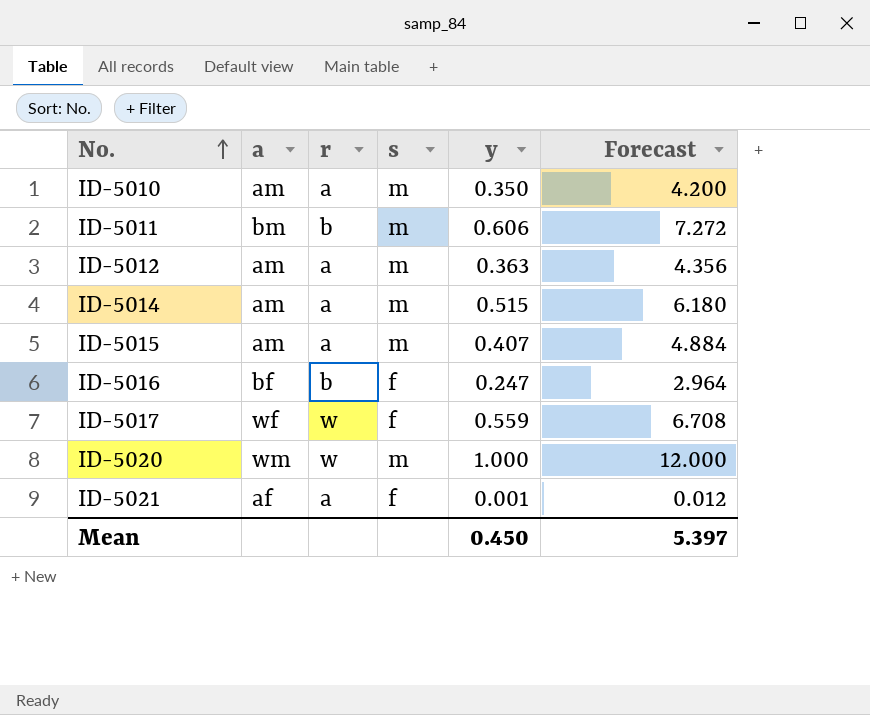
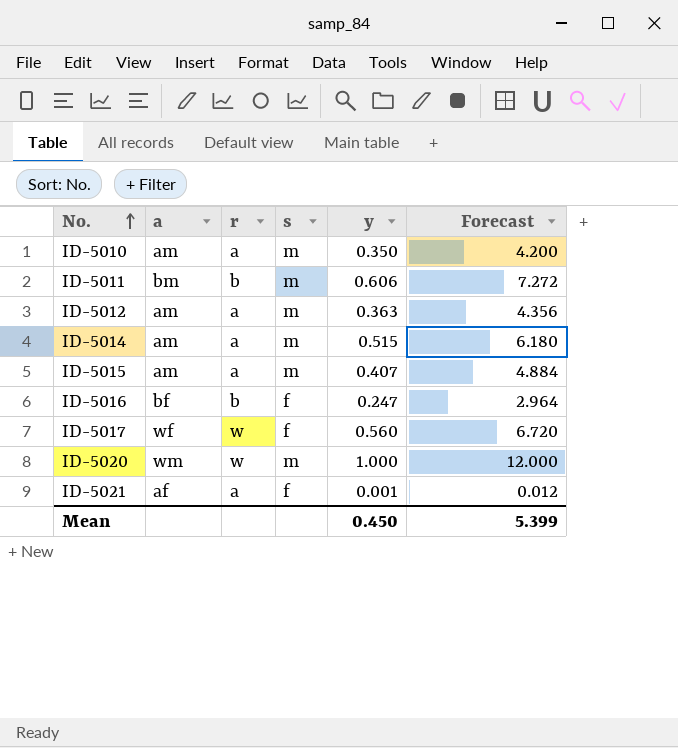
ID-5017 | y: 0.559 -> 0.560
ID-5017 | Forecast: 6.708 -> 6.720
Mean | Forecast: 5.397 -> 5.399

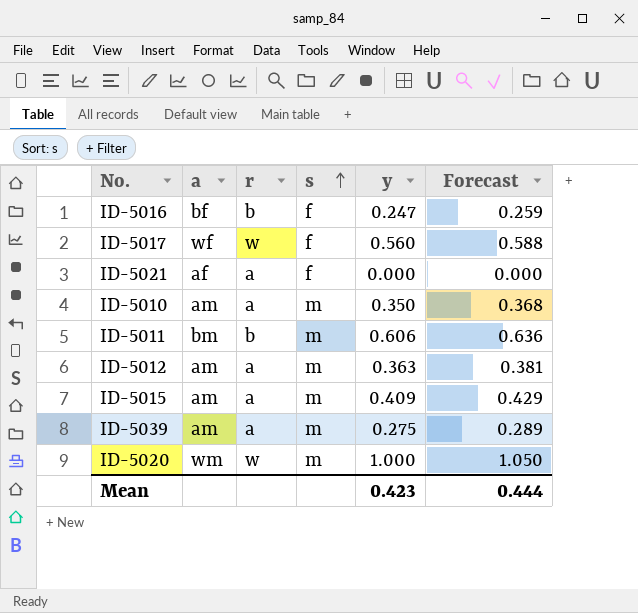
row order: No. ascending -> s ascending
column Forecast | formula: [y] * 12 -> [y] * 1.05
row ID-5014: am | a | m | 0.515 | 6.180 -> none
ID-5021 | y: 0.001 -> 0.000
ID-5015 | y: 0.407 -> 0.409
row ID-5039: none -> am | a | m | 0.275 | 0.289
Mean | y: 0.450 -> 0.423
Mean | Forecast: 5.399 -> 0.444

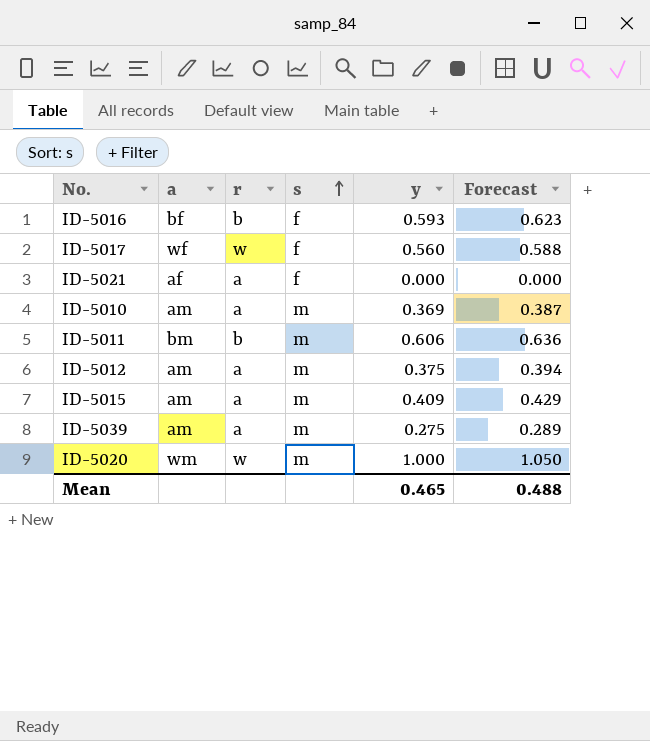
ID-5016 | y: 0.247 -> 0.593
ID-5016 | Forecast: 0.259 -> 0.623
ID-5010 | y: 0.350 -> 0.369
ID-5010 | Forecast: 0.368 -> 0.387
ID-5012 | y: 0.363 -> 0.375
ID-5012 | Forecast: 0.381 -> 0.394
Mean | y: 0.423 -> 0.465
Mean | Forecast: 0.444 -> 0.488

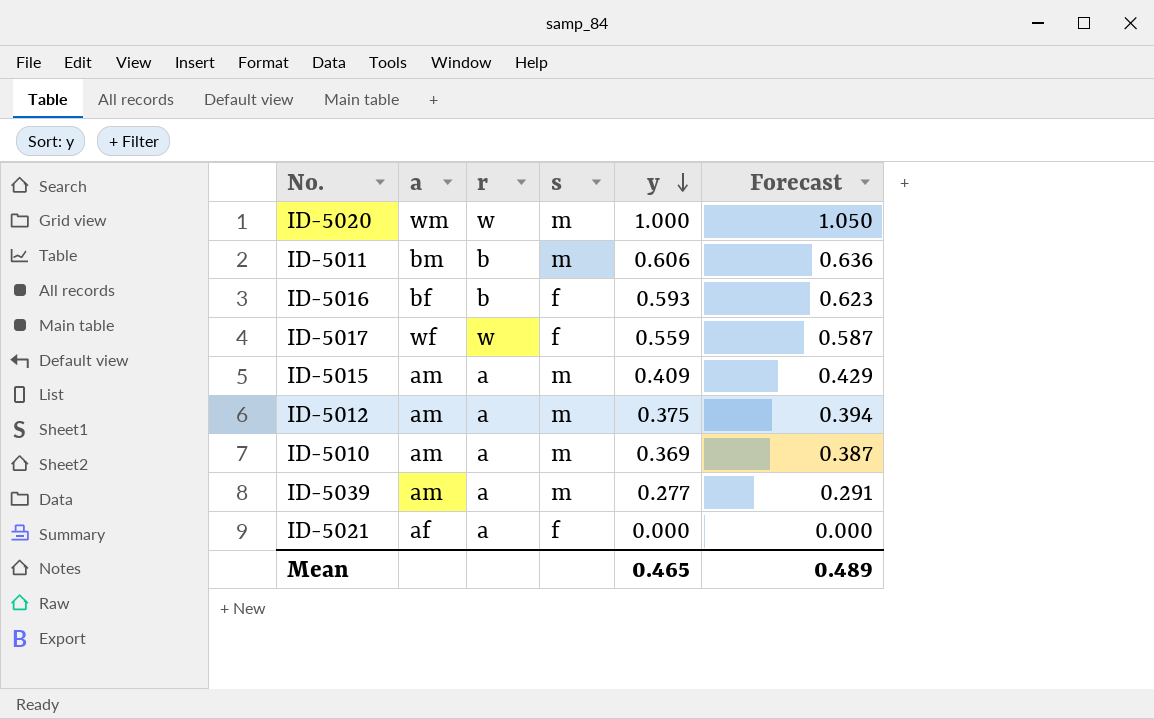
row order: s ascending -> y descending
ID-5017 | y: 0.560 -> 0.559
ID-5017 | Forecast: 0.588 -> 0.587
ID-5039 | y: 0.275 -> 0.277
ID-5039 | Forecast: 0.289 -> 0.291
Mean | Forecast: 0.488 -> 0.489

